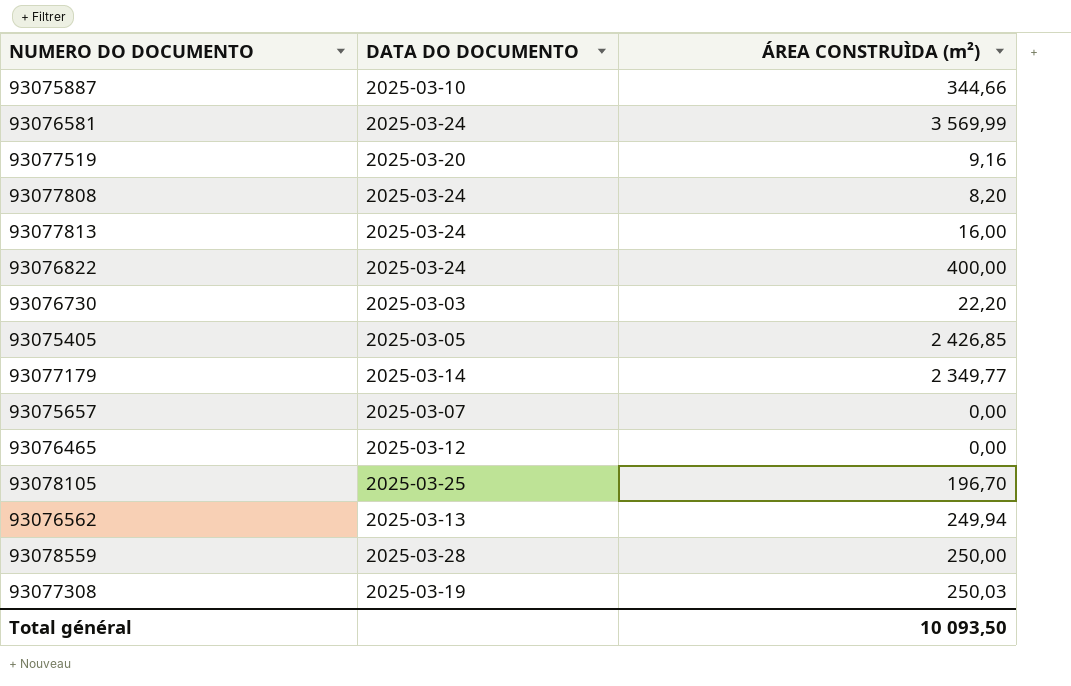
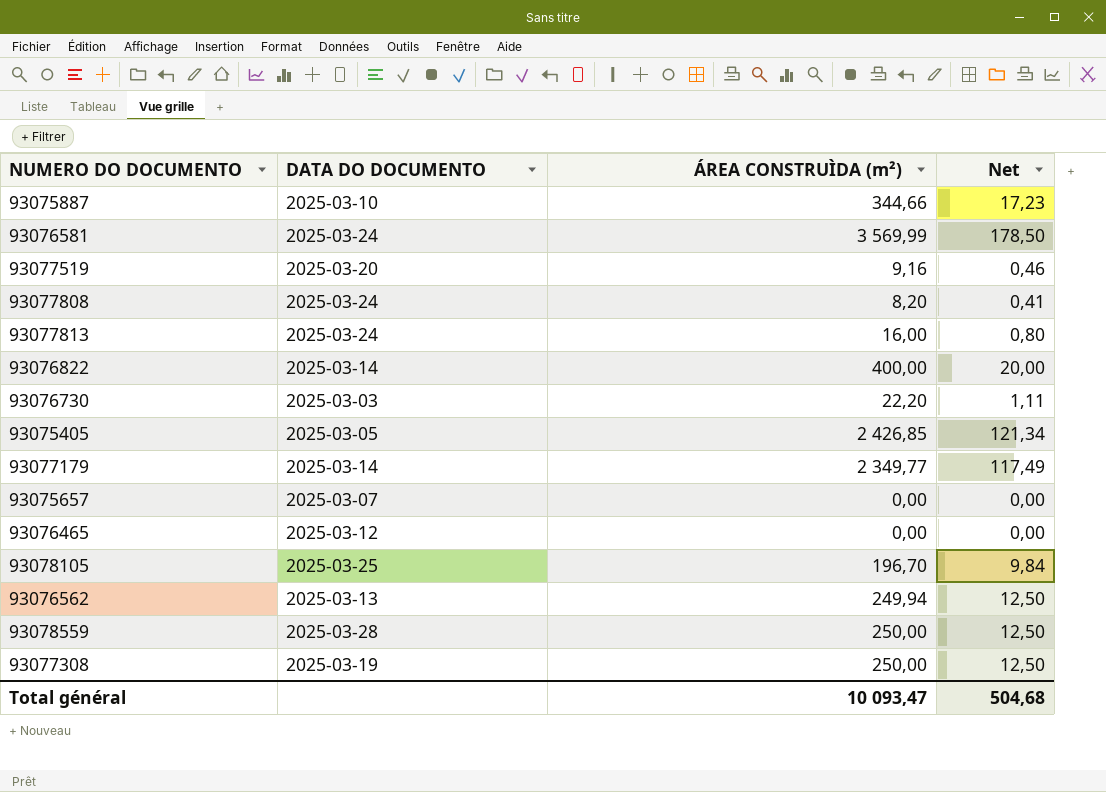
column Net | formula: none -> [ÁREA CONSTRUÌDA (m²)] * 0,05
93076822 | DATA DO DOCUMENTO: 2025-03-24 -> 2025-03-14
93077308 | ÁREA CONSTRUÌDA (m²): 250,03 -> 250,00
Total général | ÁREA CONSTRUÌDA (m²): 10 093,50 -> 10 093,47

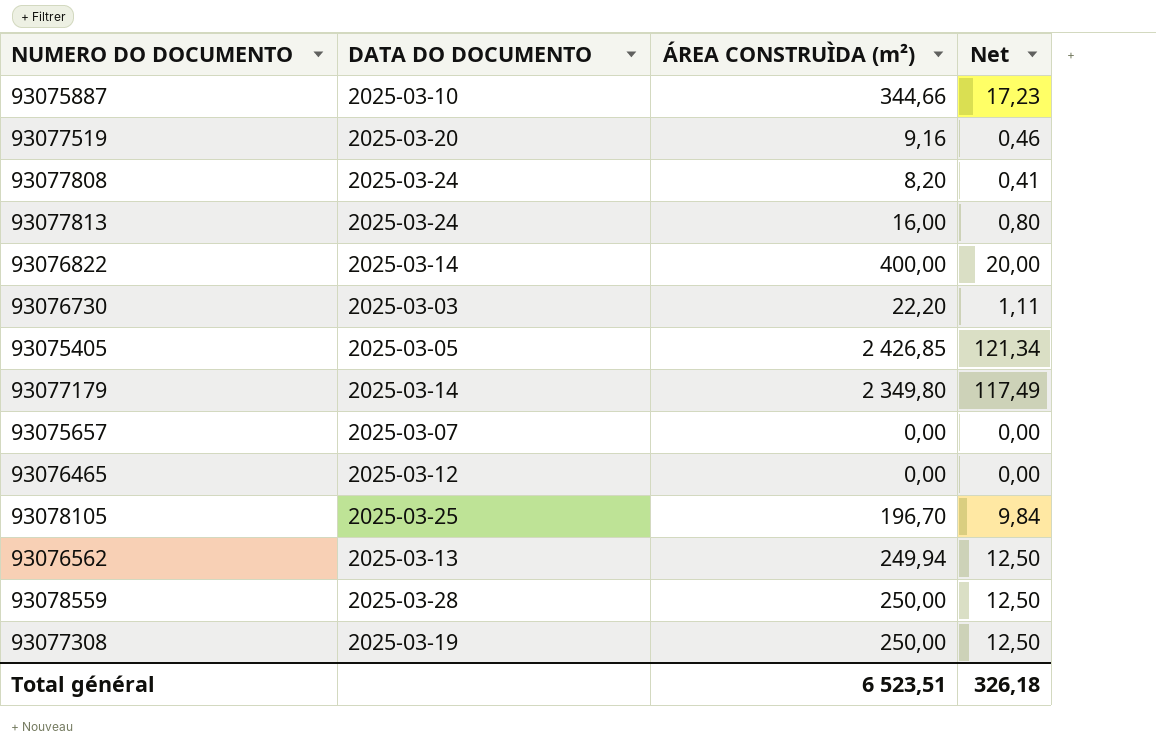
row 93076581: 2025-03-24 | 3 569,99 | 178,50 -> none
93077179 | ÁREA CONSTRUÌDA (m²): 2 349,77 -> 2 349,80
Total général | ÁREA CONSTRUÌDA (m²): 10 093,47 -> 6 523,51
Total général | Net: 504,68 -> 326,18

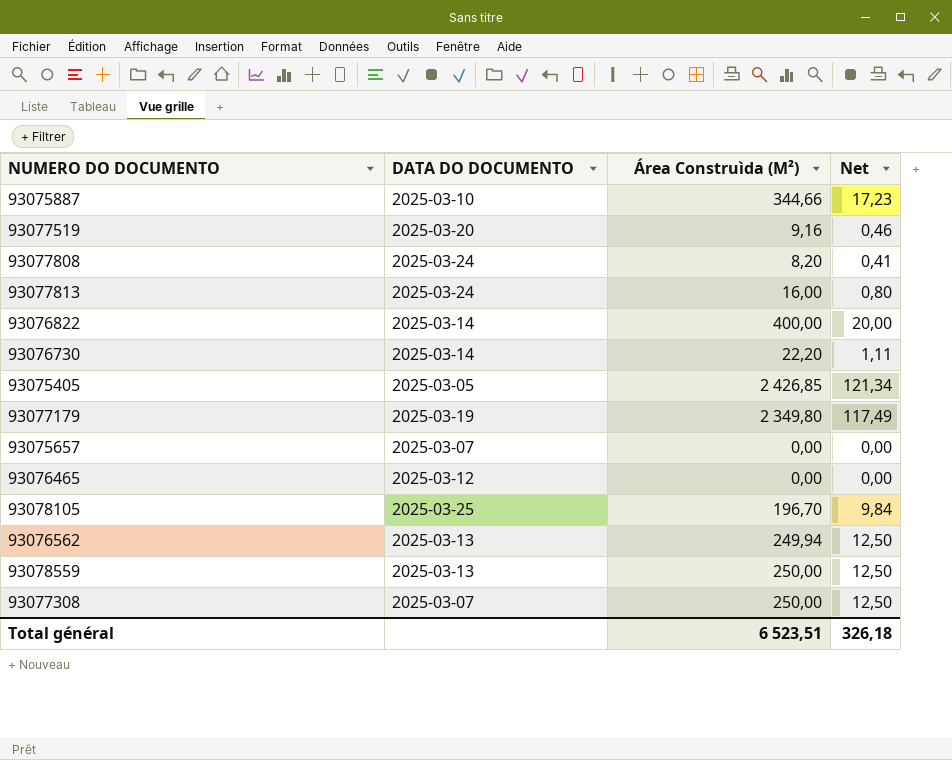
column name: ÁREA CONSTRUÌDA (m²) -> Área Construìda (M²)
93076730 | DATA DO DOCUMENTO: 2025-03-03 -> 2025-03-14
93077179 | DATA DO DOCUMENTO: 2025-03-14 -> 2025-03-19
93078559 | DATA DO DOCUMENTO: 2025-03-28 -> 2025-03-13
93077308 | DATA DO DOCUMENTO: 2025-03-19 -> 2025-03-07

